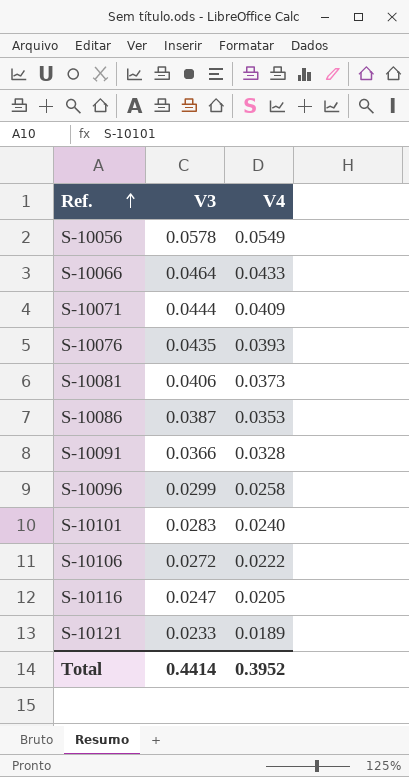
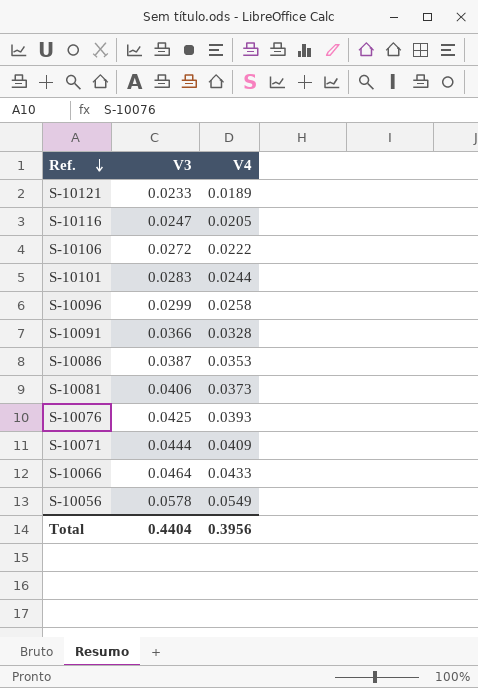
row order: Ref. ascending -> Ref. descending
S-10101 | V4: 0.0240 -> 0.0244
S-10076 | V3: 0.0435 -> 0.0425
Total | V3: 0.4414 -> 0.4404
Total | V4: 0.3952 -> 0.3956

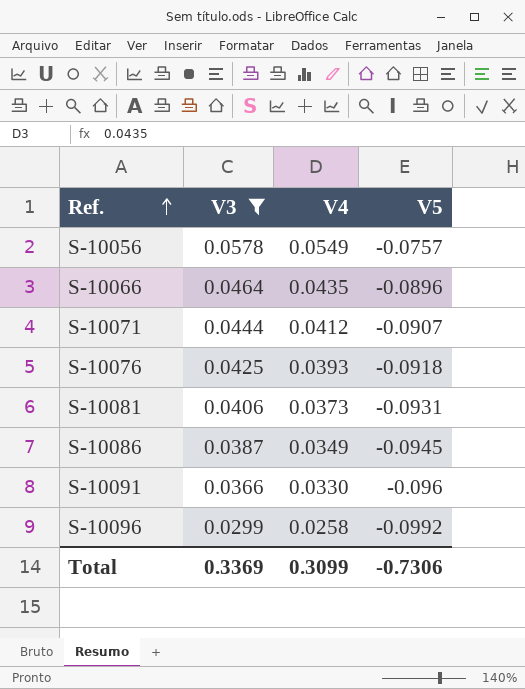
filter: none -> V3 >= 0.0299
row order: Ref. descending -> Ref. ascending
column V5 | position: none -> 4
S-10066 | V4: 0.0433 -> 0.0435
S-10071 | V4: 0.0409 -> 0.0412
S-10086 | V4: 0.0353 -> 0.0349
S-10091 | V4: 0.0328 -> 0.0330
Total | V3: 0.4404 -> 0.3369
Total | V4: 0.3956 -> 0.3099

